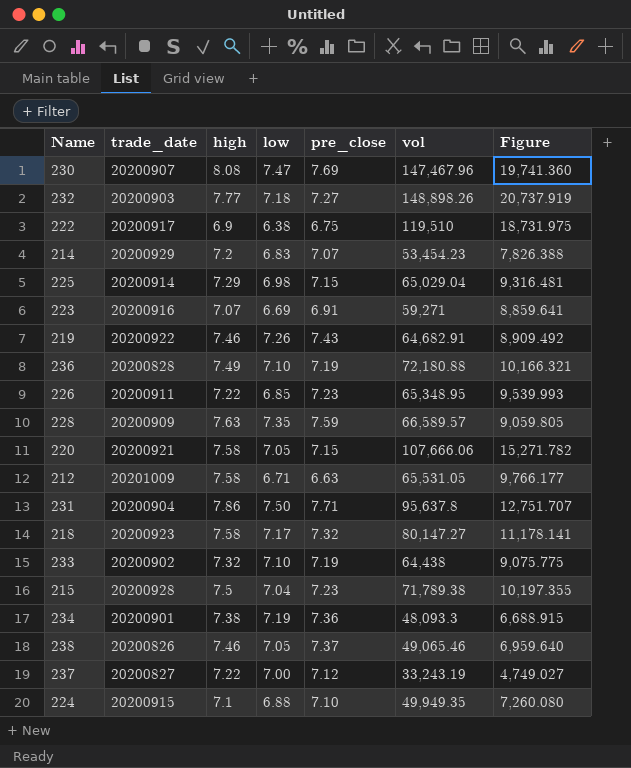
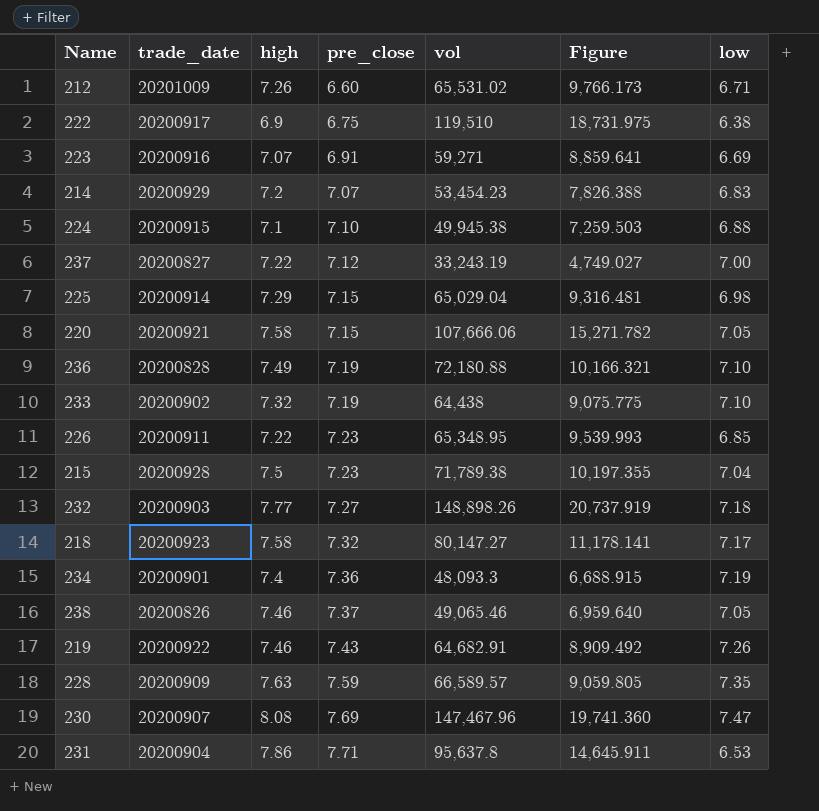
row order: none -> pre_close ascending
column low | position: 4 -> 7
212 | high: 7.58 -> 7.26
212 | pre_close: 6.63 -> 6.60
212 | vol: 65,531.05 -> 65,531.02
212 | Figure: 9,766.177 -> 9,766.173
224 | vol: 49,949.35 -> 49,945.38
224 | Figure: 7,260.080 -> 7,259.503
234 | high: 7.38 -> 7.4
231 | Figure: 12,751.707 -> 14,645.911
231 | low: 7.50 -> 6.53

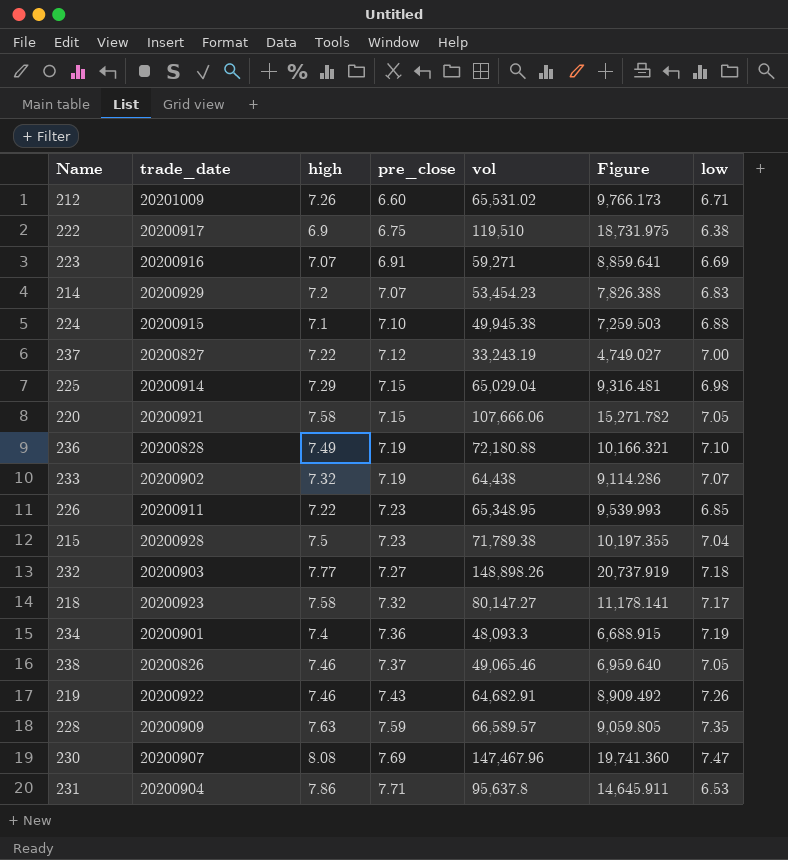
233 | Figure: 9,075.775 -> 9,114.286
233 | low: 7.10 -> 7.07

